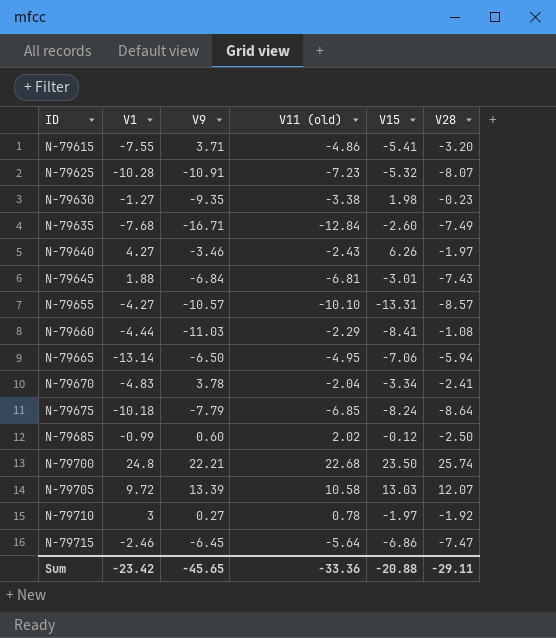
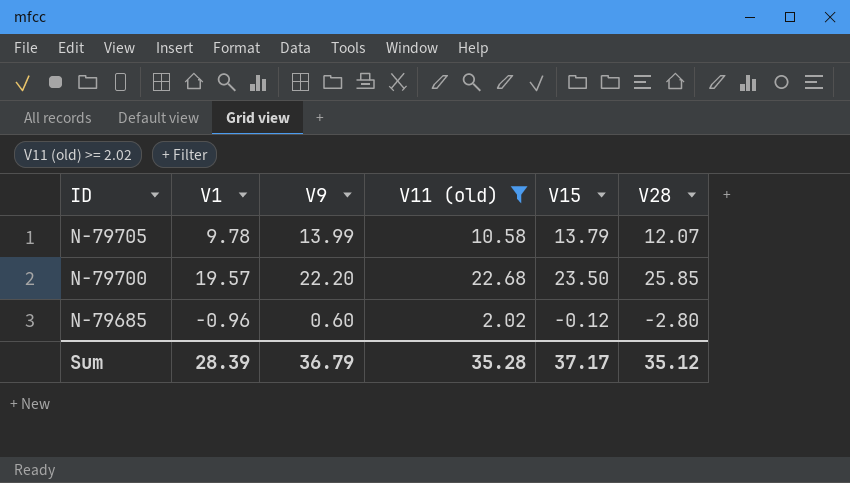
filter: none -> V11 (old) >= 2.02
row order: ID ascending -> ID descending
N-79705 | V1: 9.72 -> 9.78
N-79705 | V9: 13.39 -> 13.99
N-79705 | V15: 13.03 -> 13.79
N-79700 | V1: 24.8 -> 19.57
N-79700 | V9: 22.21 -> 22.20
N-79700 | V28: 25.74 -> 25.85
N-79685 | V1: -0.99 -> -0.96
N-79685 | V28: -2.50 -> -2.80
Sum | V1: -23.42 -> 28.39
Sum | V9: -45.65 -> 36.79
Sum | V11 (old): -33.36 -> 35.28
Sum | V15: -20.88 -> 37.17
Sum | V28: -29.11 -> 35.12

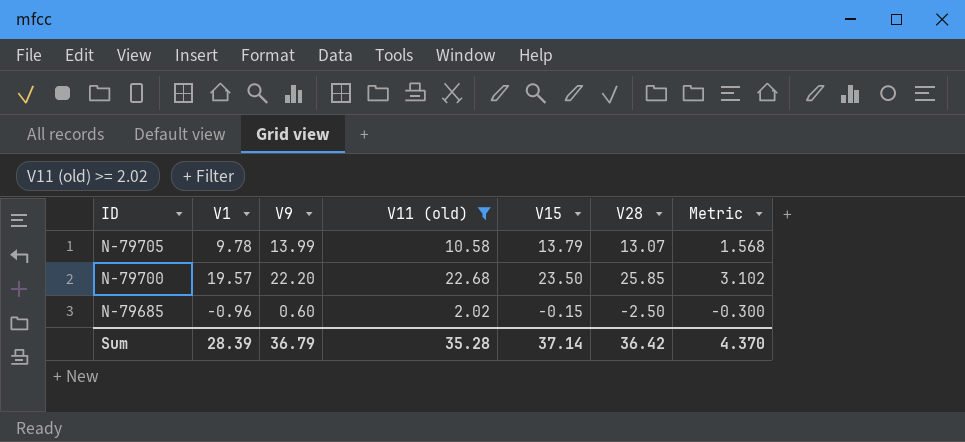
column Metric | formula: none -> [V28] * 0.12
N-79705 | V28: 12.07 -> 13.07
N-79685 | V15: -0.12 -> -0.15
N-79685 | V28: -2.80 -> -2.50
Sum | V15: 37.17 -> 37.14
Sum | V28: 35.12 -> 36.42

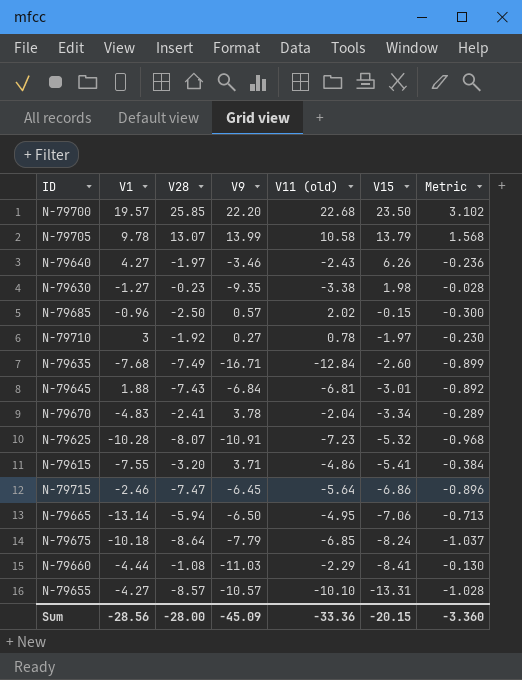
filter: V11 (old) >= 2.02 -> none
row order: ID descending -> V15 descending
column V28 | position: 6 -> 3
N-79685 | V9: 0.60 -> 0.57
Sum | V1: 28.39 -> -28.56
Sum | V28: 36.42 -> -28.00
Sum | V9: 36.79 -> -45.09
Sum | V11 (old): 35.28 -> -33.36
Sum | V15: 37.14 -> -20.15
Sum | Metric: 4.370 -> -3.360

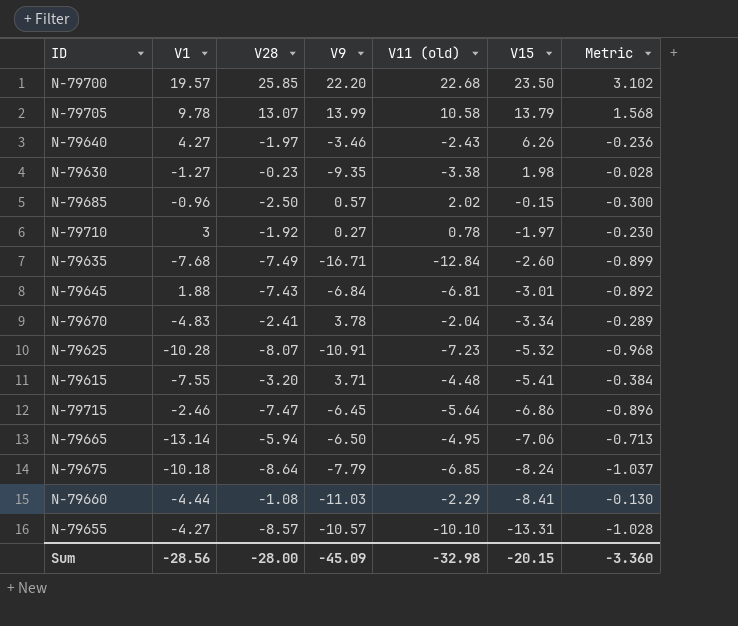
N-79615 | V11 (old): -4.86 -> -4.48
Sum | V11 (old): -33.36 -> -32.98

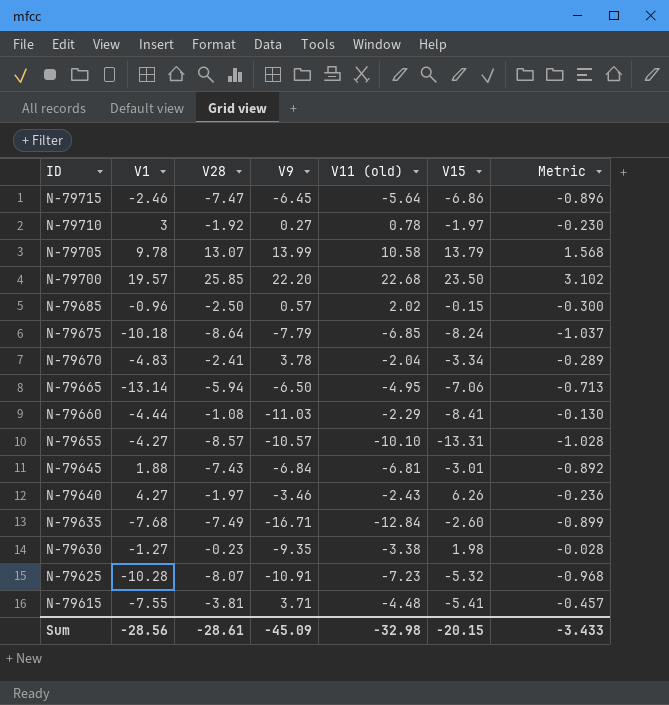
row order: V15 descending -> ID descending
N-79615 | V28: -3.20 -> -3.81
N-79615 | Metric: -0.384 -> -0.457
Sum | V28: -28.00 -> -28.61
Sum | Metric: -3.360 -> -3.433

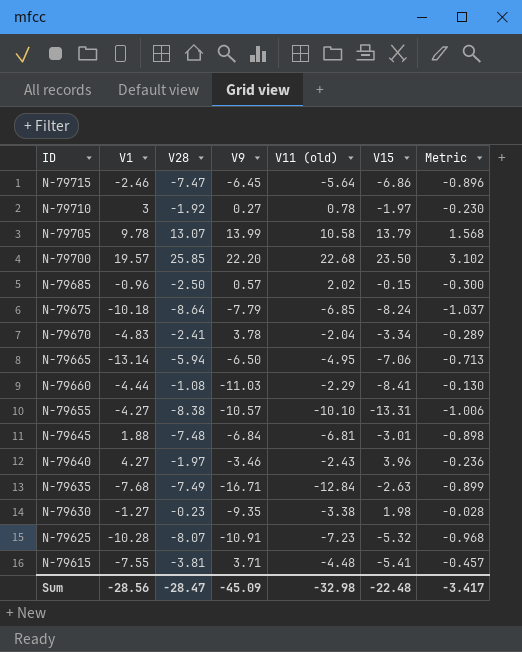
N-79655 | V28: -8.57 -> -8.38
N-79655 | Metric: -1.028 -> -1.006
N-79645 | V28: -7.43 -> -7.48
N-79645 | Metric: -0.892 -> -0.898
N-79640 | V15: 6.26 -> 3.96
N-79635 | V15: -2.60 -> -2.63
Sum | V28: -28.61 -> -28.47
Sum | V15: -20.15 -> -22.48
Sum | Metric: -3.433 -> -3.417

